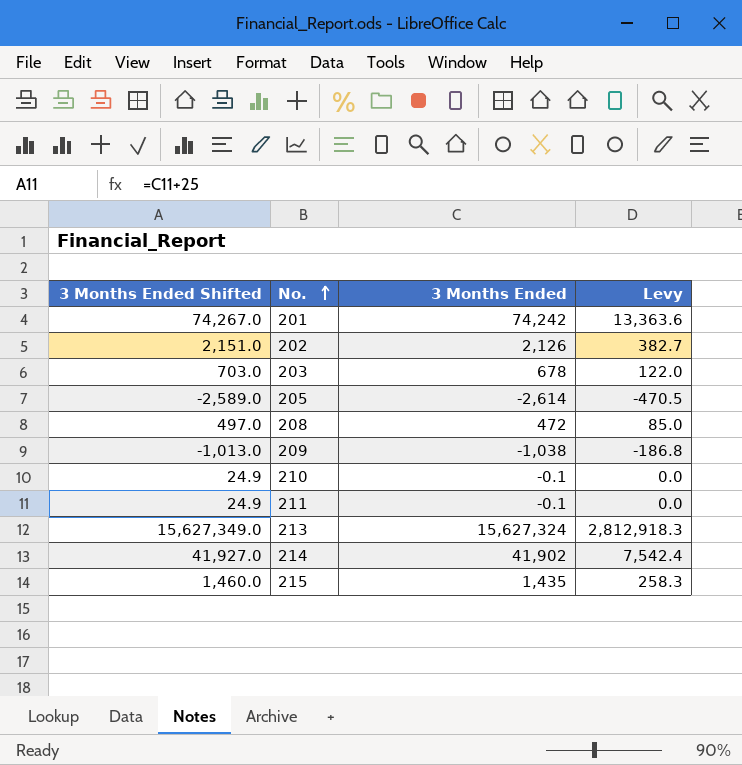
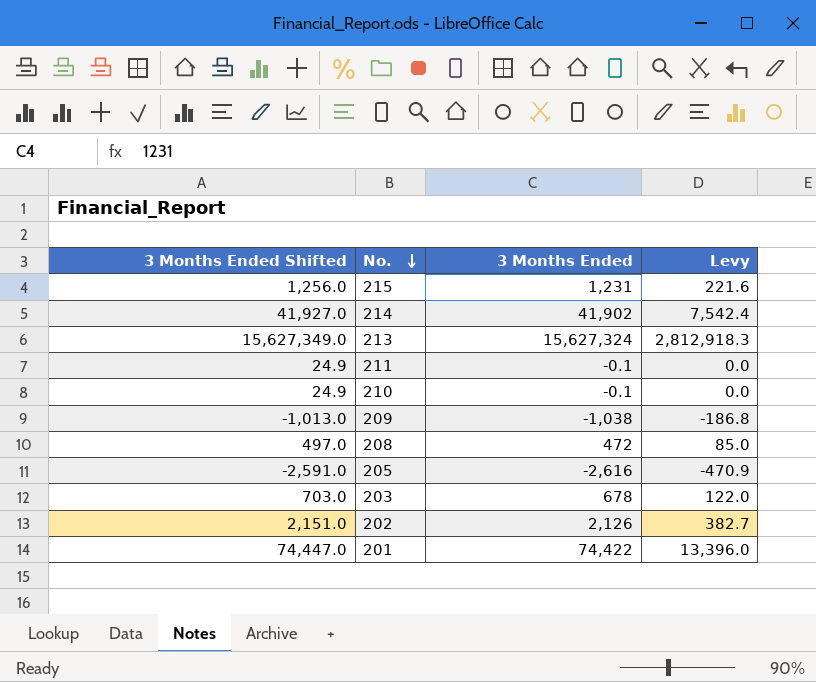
row order: No. ascending -> No. descending
215 | 3 Months Ended Shifted: 1,460.0 -> 1,256.0
215 | 3 Months Ended: 1,435 -> 1,231
215 | Levy: 258.3 -> 221.6
205 | 3 Months Ended Shifted: -2,589.0 -> -2,591.0
205 | 3 Months Ended: -2,614 -> -2,616
205 | Levy: -470.5 -> -470.9
201 | 3 Months Ended Shifted: 74,267.0 -> 74,447.0
201 | 3 Months Ended: 74,242 -> 74,422
201 | Levy: 13,363.6 -> 13,396.0

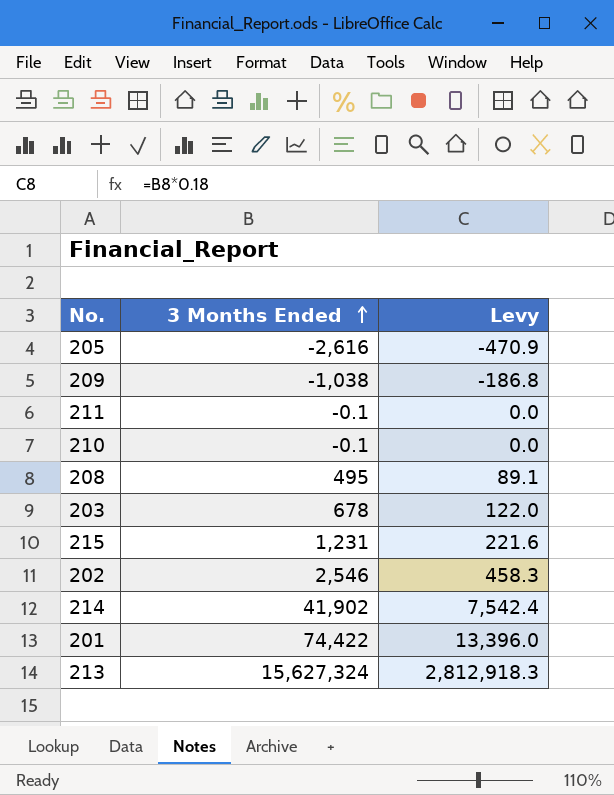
row order: No. descending -> 3 Months Ended ascending
column 3 Months Ended Shifted | formula: [3 Months Ended] + 25 -> none
208 | 3 Months Ended: 472 -> 495
208 | Levy: 85.0 -> 89.1
202 | 3 Months Ended: 2,126 -> 2,546
202 | Levy: 382.7 -> 458.3

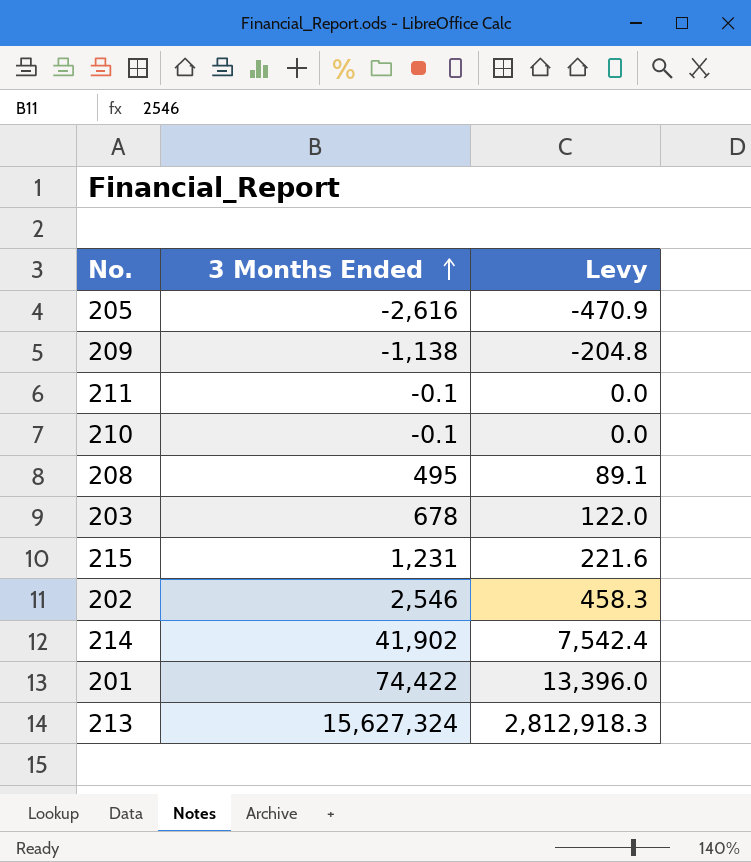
209 | 3 Months Ended: -1,038 -> -1,138
209 | Levy: -186.8 -> -204.8

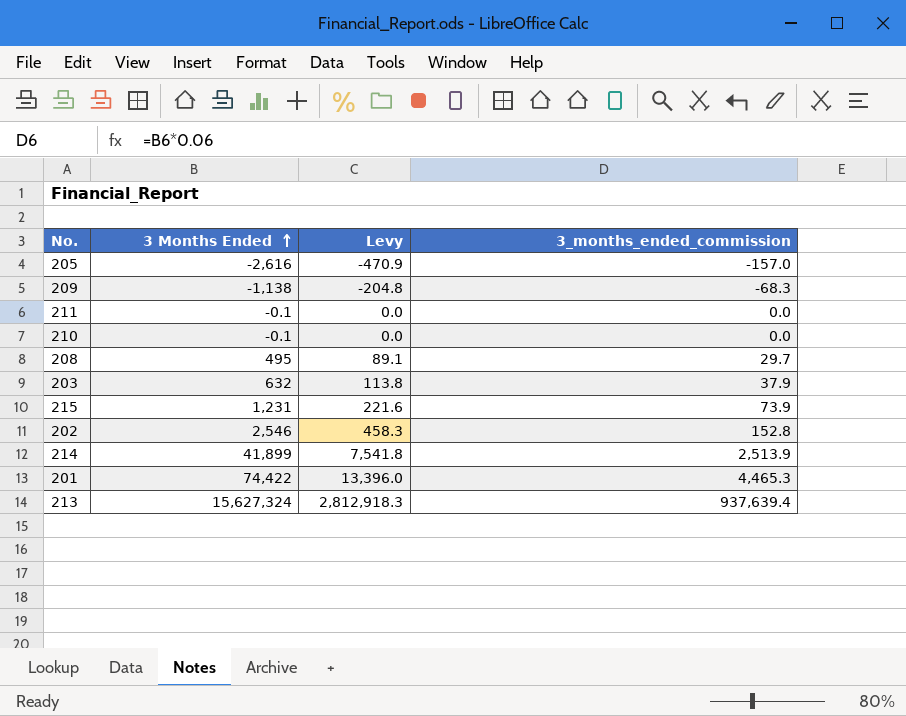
column 3_months_ended_commission | formula: none -> [3 Months Ended] * 0.06
203 | 3 Months Ended: 678 -> 632
203 | Levy: 122.0 -> 113.8
214 | 3 Months Ended: 41,902 -> 41,899
214 | Levy: 7,542.4 -> 7,541.8

